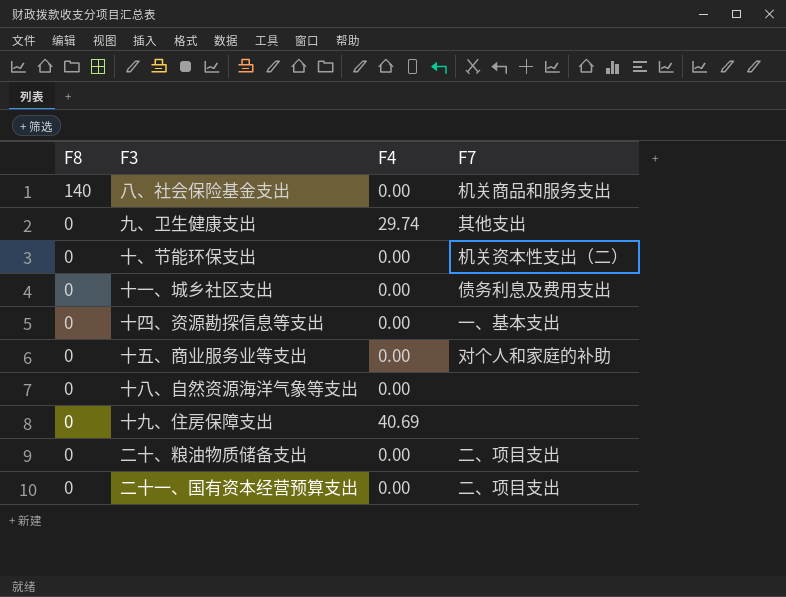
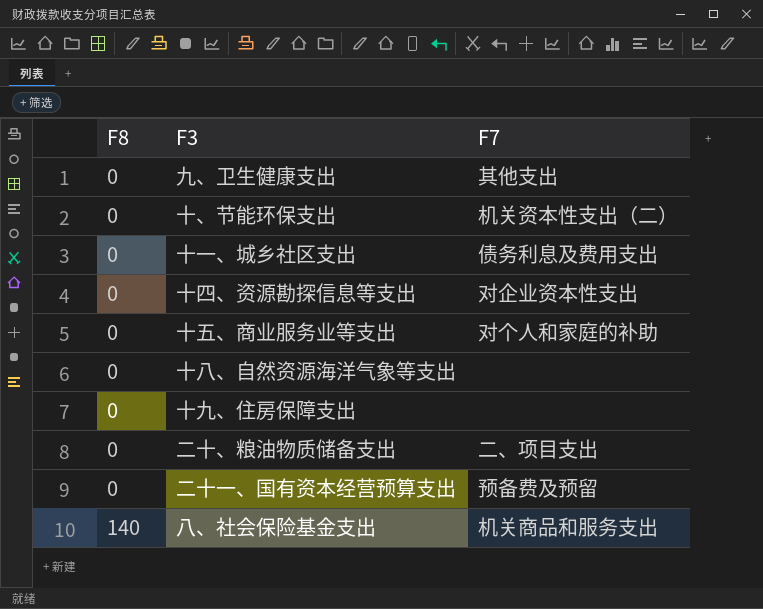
row order: F8 descending -> F8 ascending
column F4 | position: 3 -> none
十四、资源勘探信息等支出 | F7: 一、基本支出 -> 对企业资本性支出
二十一、国有资本经营预算支出 | F7: 二、项目支出 -> 预备费及预留

